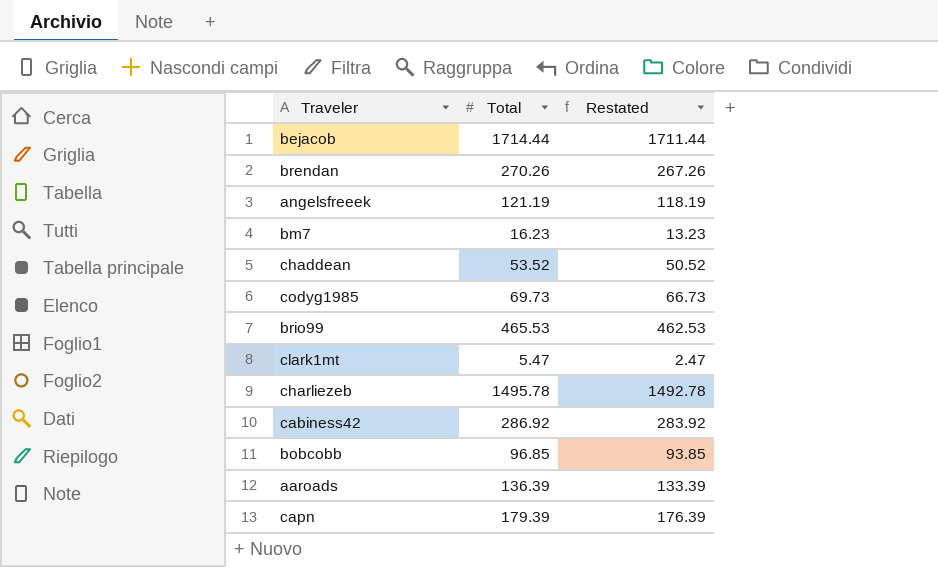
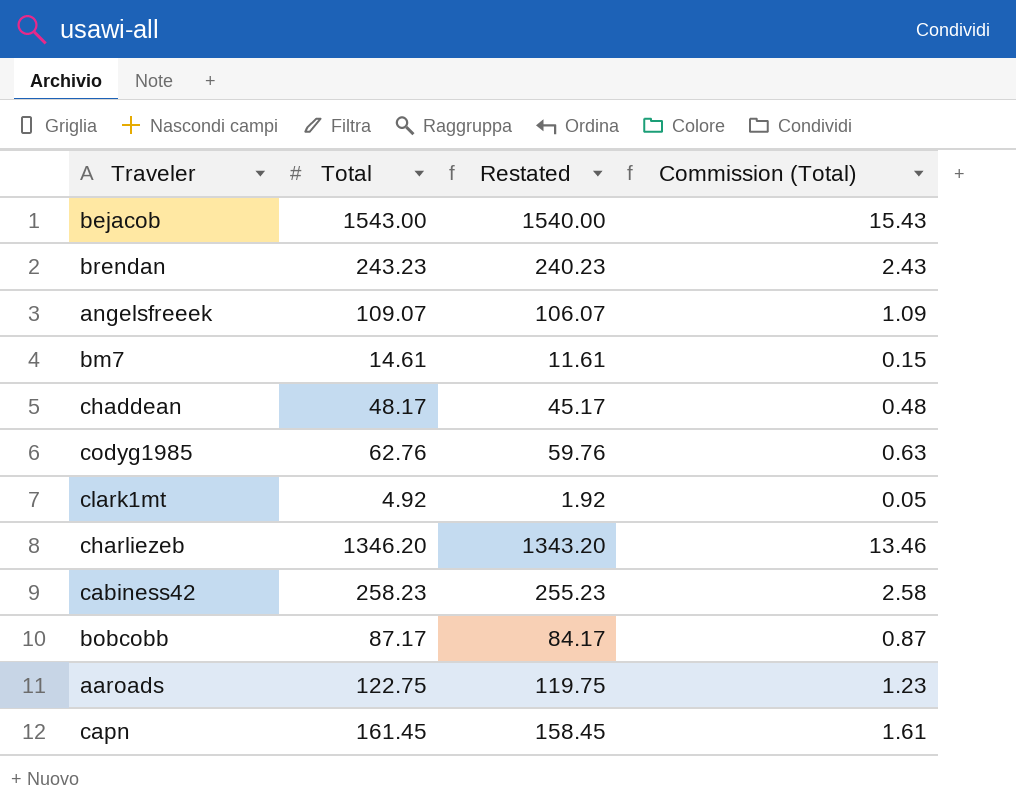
column Commission (Total) | formula: none -> [Total] * 0.01
row brio99: 465.53 | 462.53 -> none
bejacob | Total: 1714.44 -> 1543.00
bejacob | Restated: 1711.44 -> 1540.00
brendan | Total: 270.26 -> 243.23
brendan | Restated: 267.26 -> 240.23
angelsfreeek | Total: 121.19 -> 109.07
angelsfreeek | Restated: 118.19 -> 106.07
bm7 | Total: 16.23 -> 14.61
bm7 | Restated: 13.23 -> 11.61
chaddean | Total: 53.52 -> 48.17
chaddean | Restated: 50.52 -> 45.17
codyg1985 | Total: 69.73 -> 62.76
codyg1985 | Restated: 66.73 -> 59.76
clark1mt | Total: 5.47 -> 4.92
clark1mt | Restated: 2.47 -> 1.92
charliezeb | Total: 1495.78 -> 1346.20
charliezeb | Restated: 1492.78 -> 1343.20
cabiness42 | Total: 286.92 -> 258.23
cabiness42 | Restated: 283.92 -> 255.23
bobcobb | Total: 96.85 -> 87.17
bobcobb | Restated: 93.85 -> 84.17
aaroads | Total: 136.39 -> 122.75
aaroads | Restated: 133.39 -> 119.75
capn | Total: 179.39 -> 161.45
capn | Restated: 176.39 -> 158.45

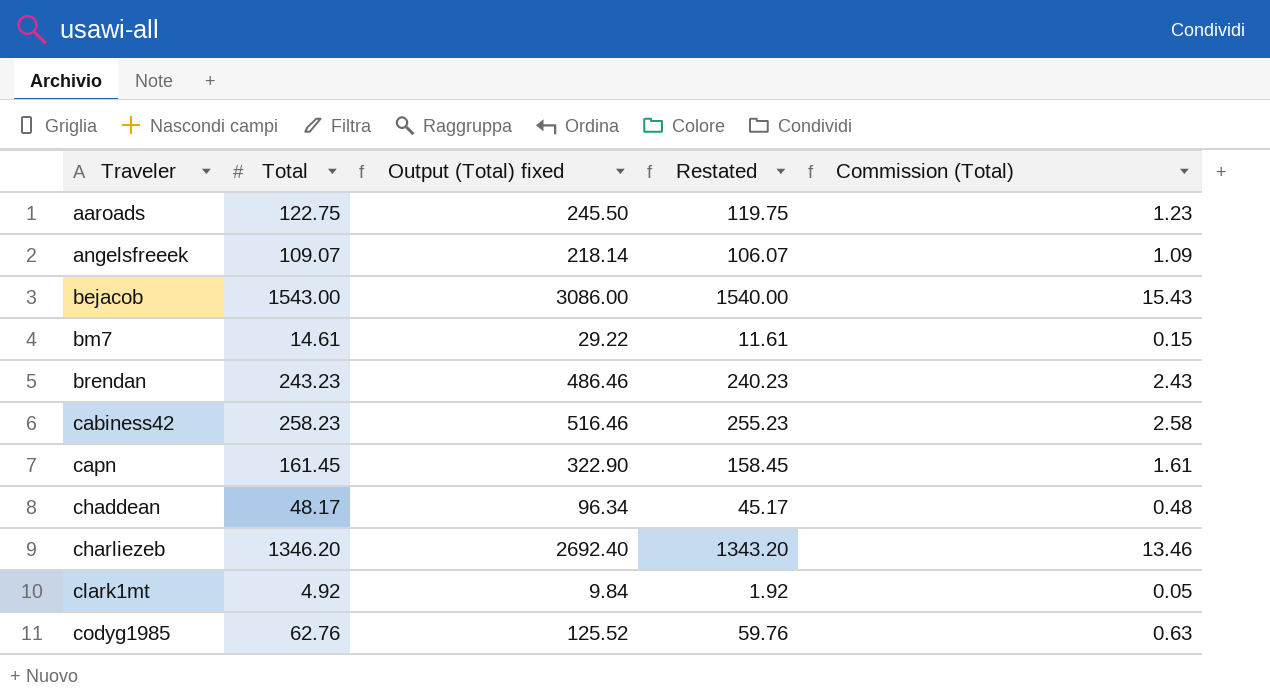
row order: none -> Traveler ascending
column Output (Total) fixed | formula: none -> [Total] * 2
row bobcobb: 87.17 | 84.17 | 0.87 -> none

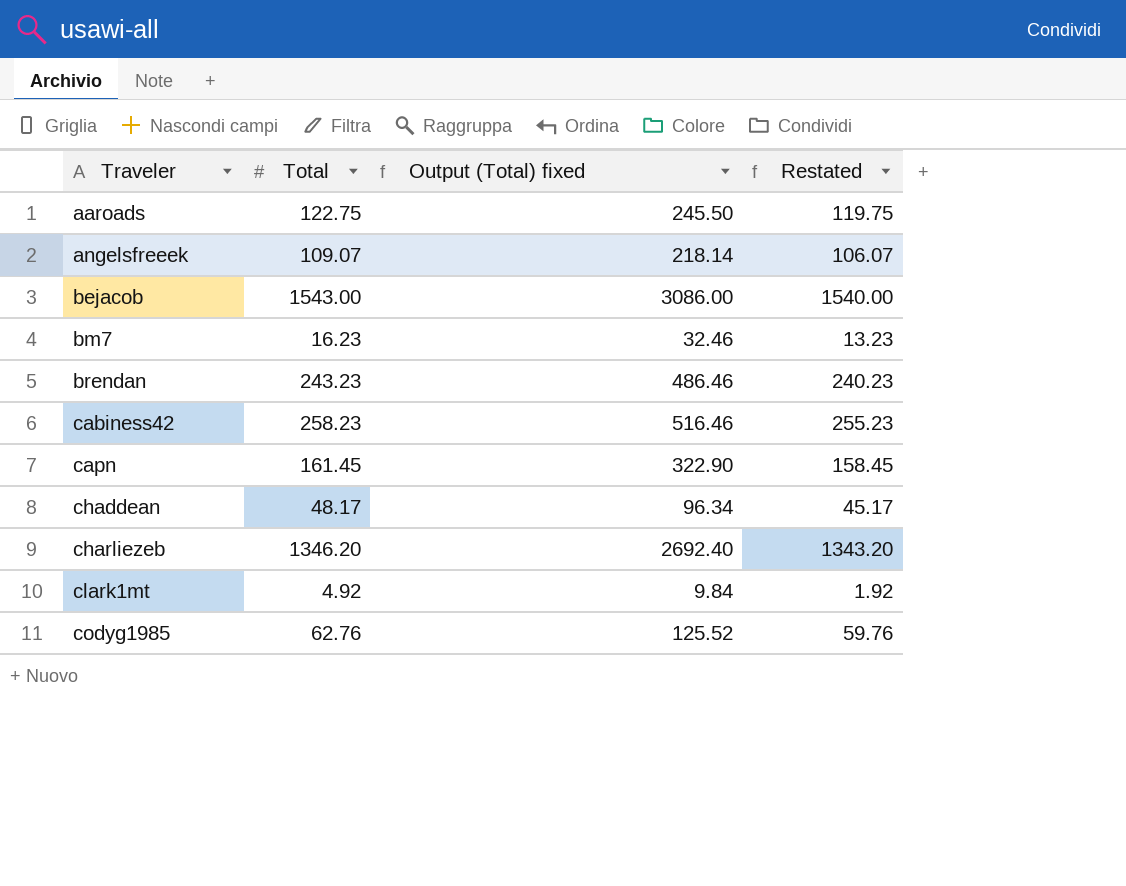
column Commission (Total) | formula: [Total] * 0.01 -> none
bm7 | Total: 14.61 -> 16.23
bm7 | Output (Total) fixed: 29.22 -> 32.46
bm7 | Restated: 11.61 -> 13.23

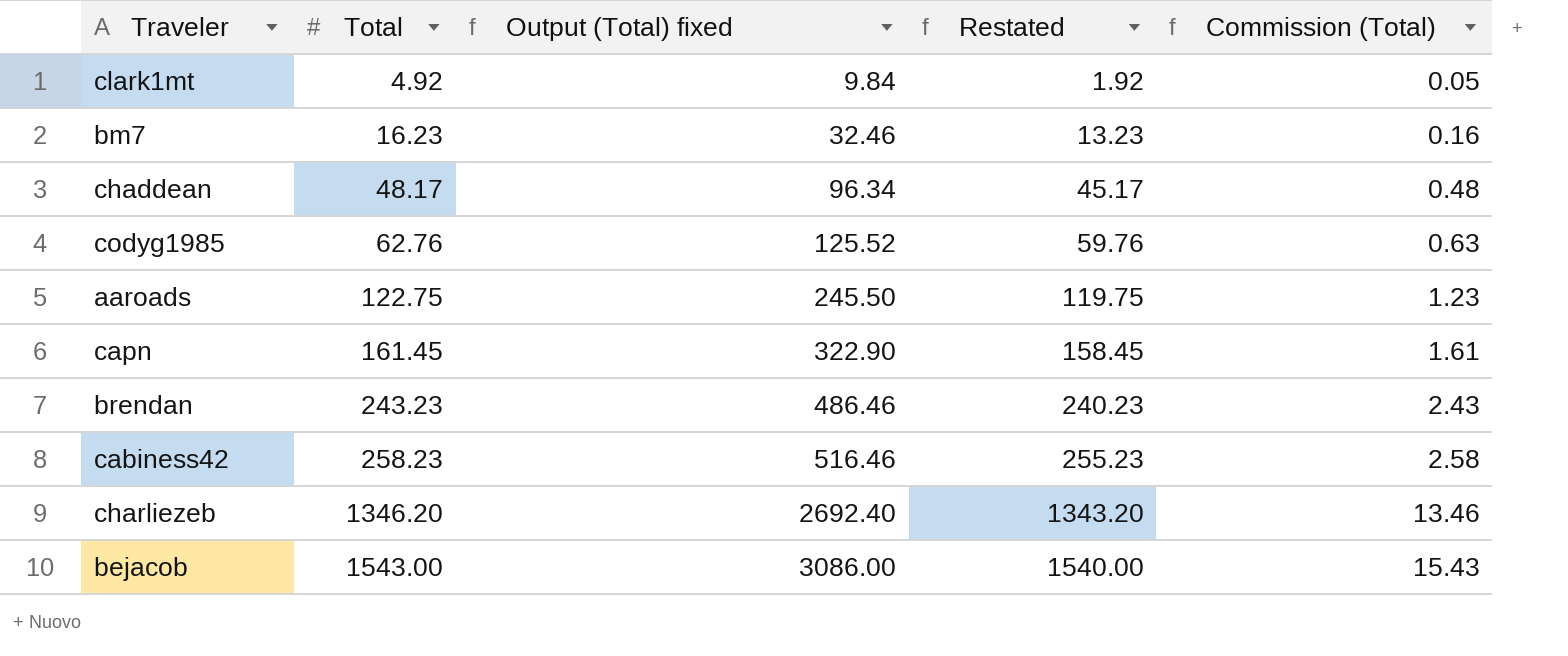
row order: Traveler ascending -> Total ascending
column Commission (Total) | formula: none -> [Total] * 0.01
row angelsfreeek: 109.07 | 218.14 | 106.07 -> none

